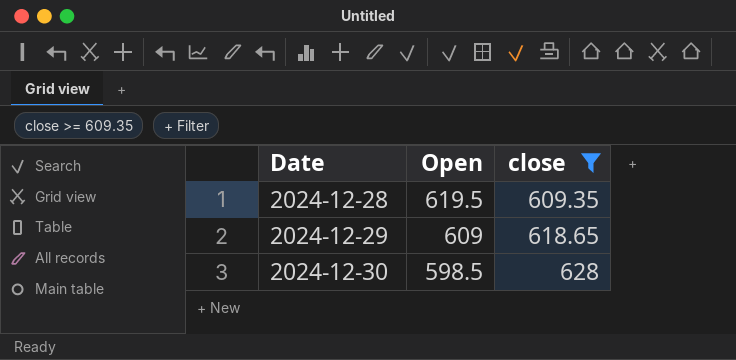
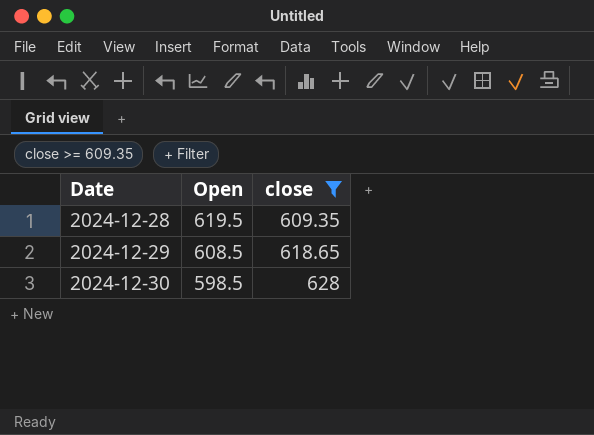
2024-12-29 | Open: 609 -> 608.5

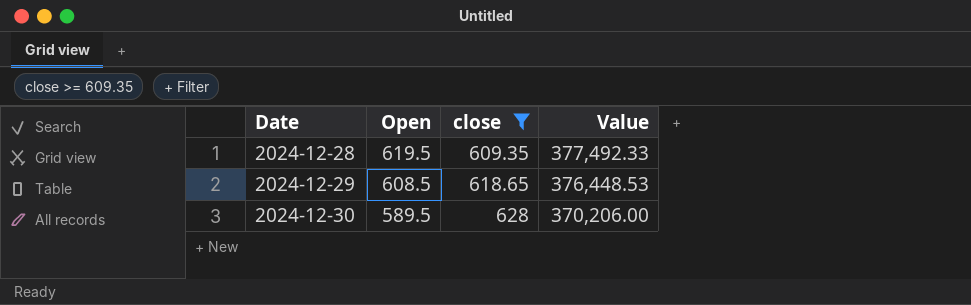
column Value | formula: none -> [Open] * [close]
2024-12-30 | Open: 598.5 -> 589.5

